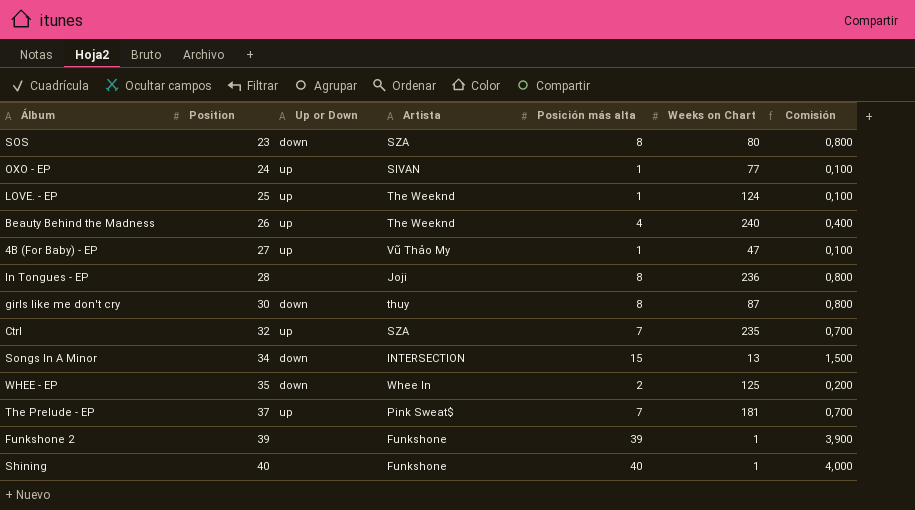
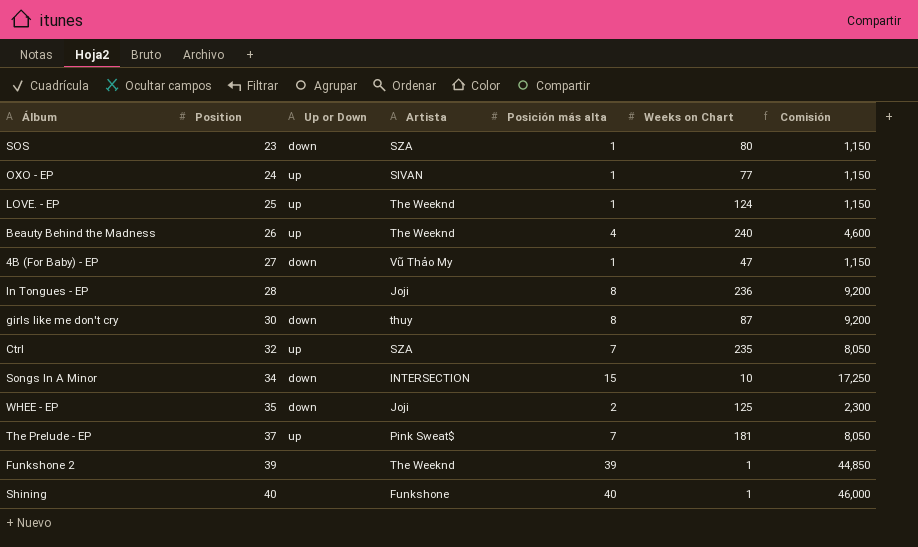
column Comisión | formula: [Posición más alta] * 0,1 -> [Posición más alta] * 1,15
SOS | Posición más alta: 8 -> 1
4B (For Baby) - EP | Up or Down: up -> down
Songs In A Minor | Weeks on Chart: 13 -> 10
WHEE - EP | Artista: Whee In -> Joji
Funkshone 2 | Artista: Funkshone -> The Weeknd

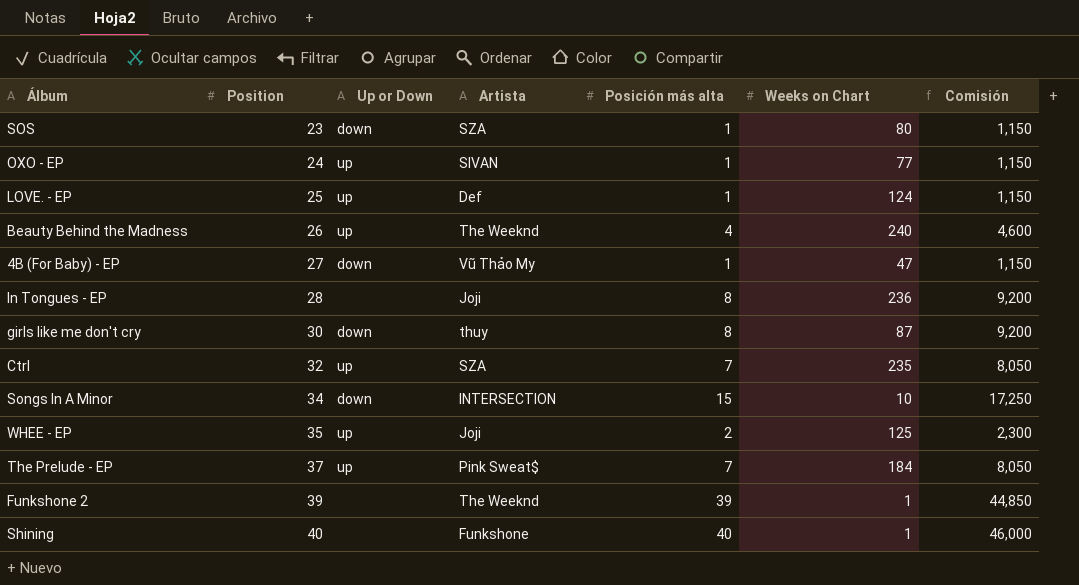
LOVE. - EP | Artista: The Weeknd -> Def
WHEE - EP | Up or Down: down -> up
The Prelude - EP | Weeks on Chart: 181 -> 184

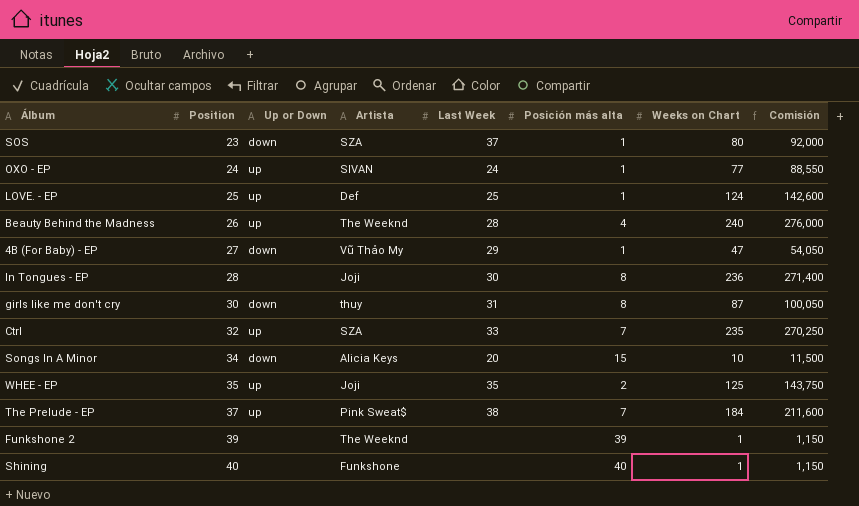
column Last Week | position: none -> 5
column Comisión | formula: [Posición más alta] * 1,15 -> [Weeks on Chart] * 1,15
Songs In A Minor | Artista: INTERSECTION -> Alicia Keys

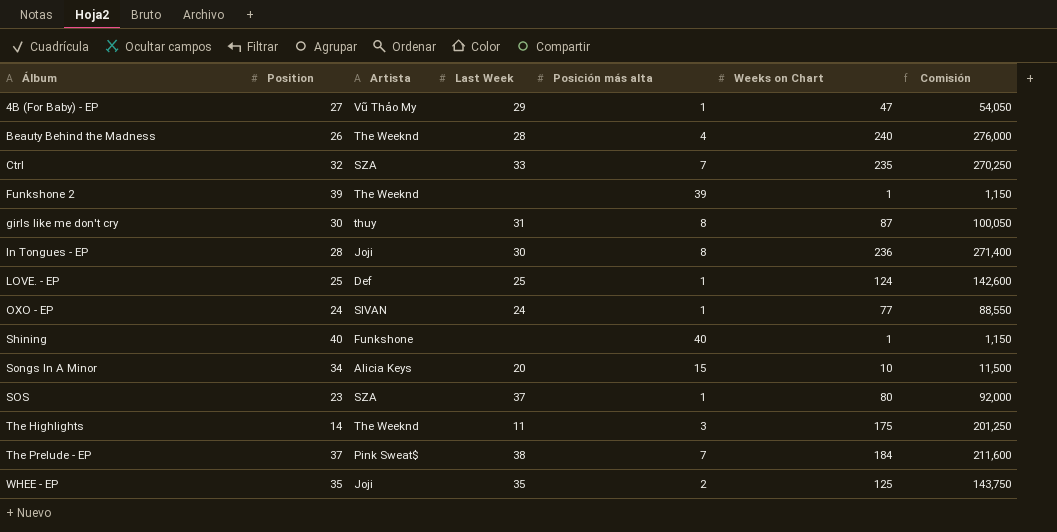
row order: Position ascending -> Álbum ascending
column Up or Down | position: 3 -> none
row The Highlights: none -> 14 | The Weeknd | 11 | 3 | 175 | 201,250

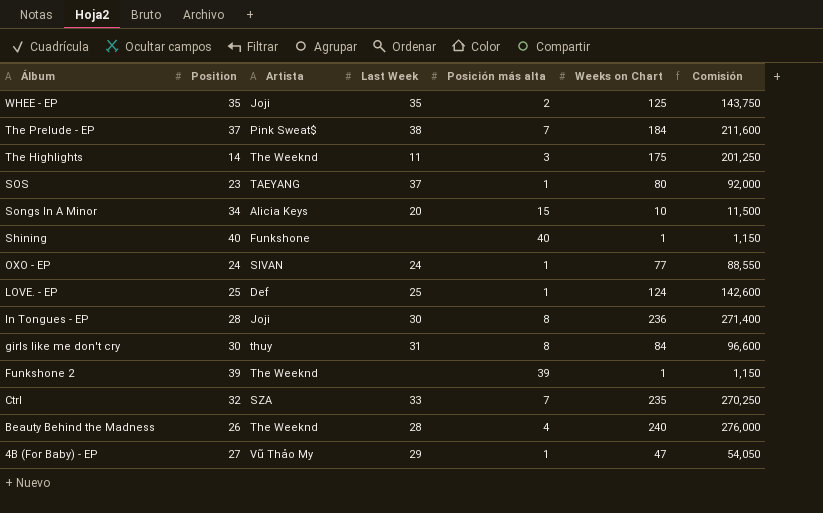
row order: Álbum ascending -> Álbum descending
SOS | Artista: SZA -> TAEYANG
girls like me don't cry | Weeks on Chart: 87 -> 84
girls like me don't cry | Comisión: 100,050 -> 96,600

